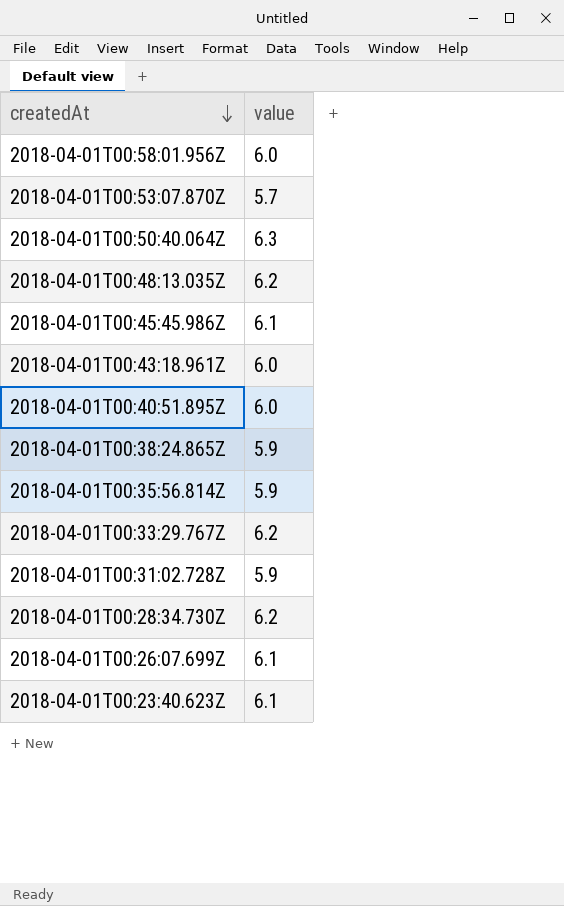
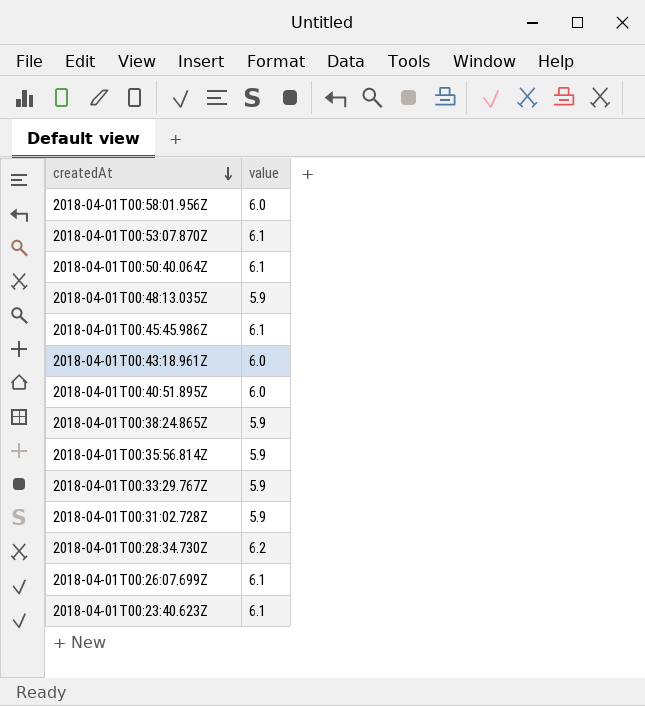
2018-04-01T00:53:07.870Z | value: 5.7 -> 6.1
2018-04-01T00:50:40.064Z | value: 6.3 -> 6.1
2018-04-01T00:48:13.035Z | value: 6.2 -> 5.9
2018-04-01T00:33:29.767Z | value: 6.2 -> 5.9

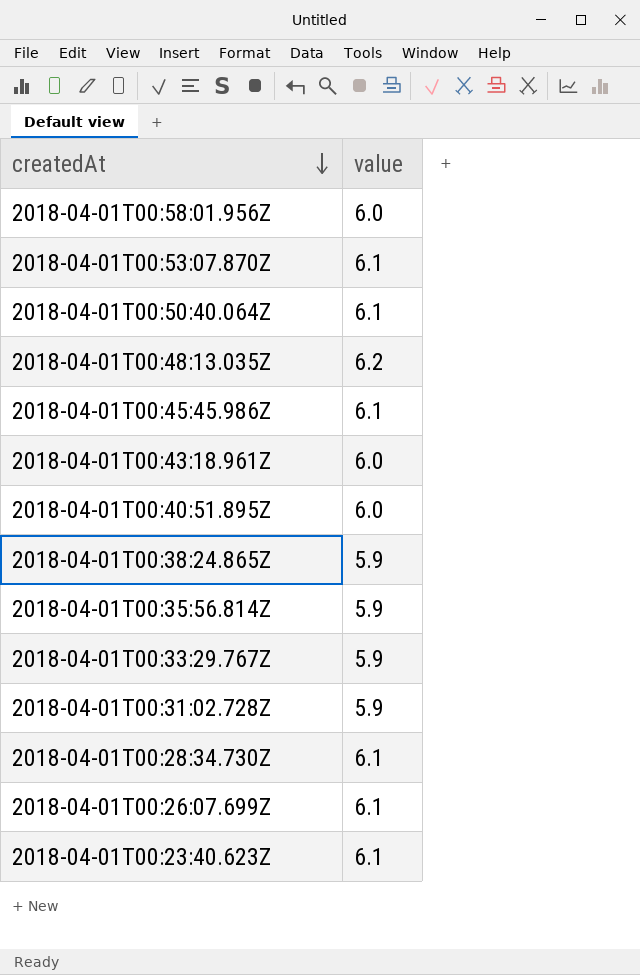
2018-04-01T00:48:13.035Z | value: 5.9 -> 6.2
2018-04-01T00:28:34.730Z | value: 6.2 -> 6.1

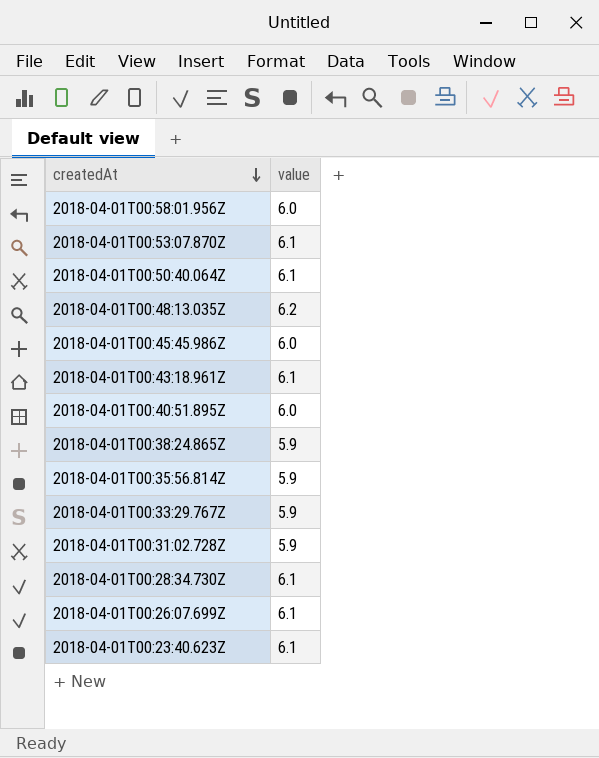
2018-04-01T00:45:45.986Z | value: 6.1 -> 6.0
2018-04-01T00:43:18.961Z | value: 6.0 -> 6.1

